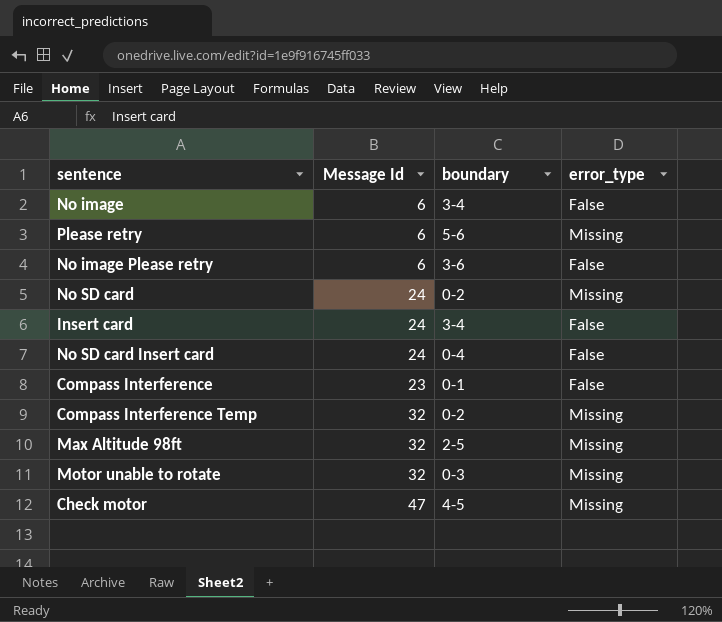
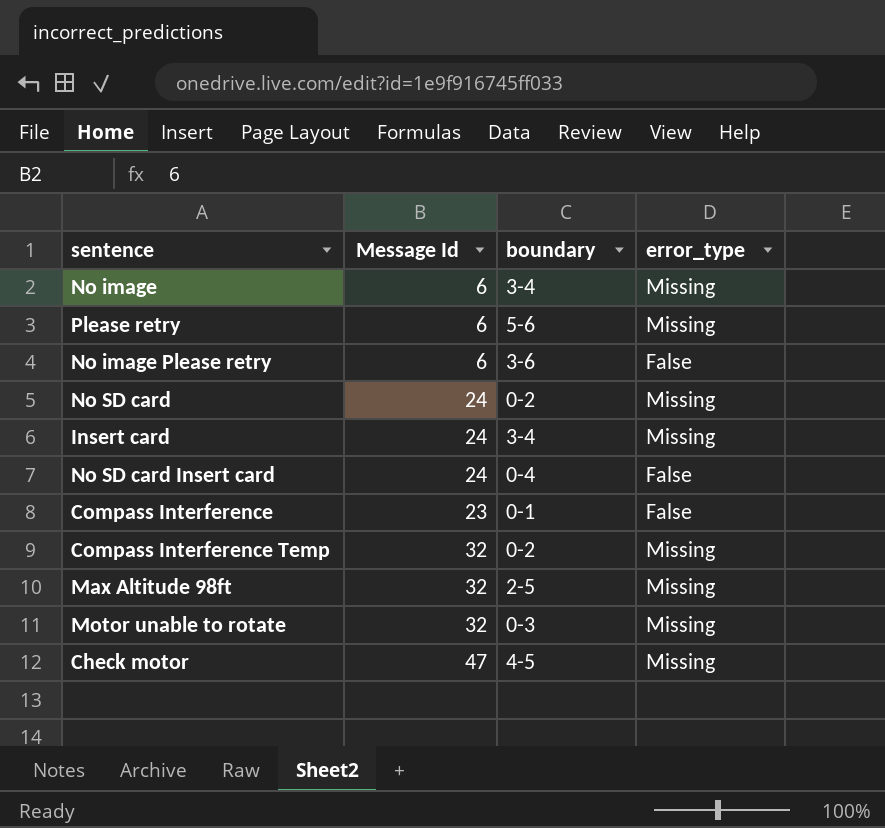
No image | error_type: False -> Missing
Insert card | error_type: False -> Missing

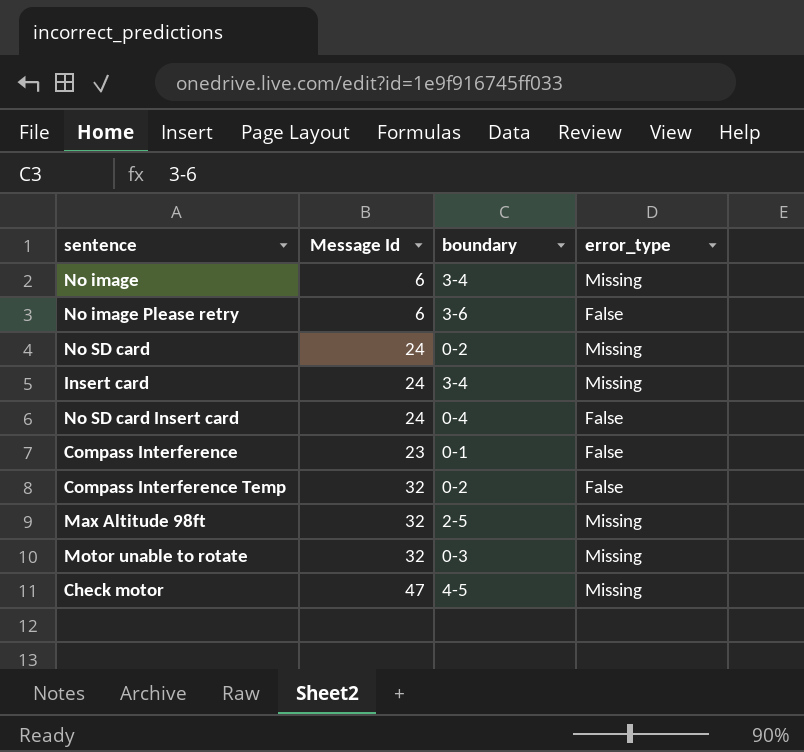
row Please retry: 6 | 5-6 | Missing -> none
Compass Interference Temp | error_type: Missing -> False

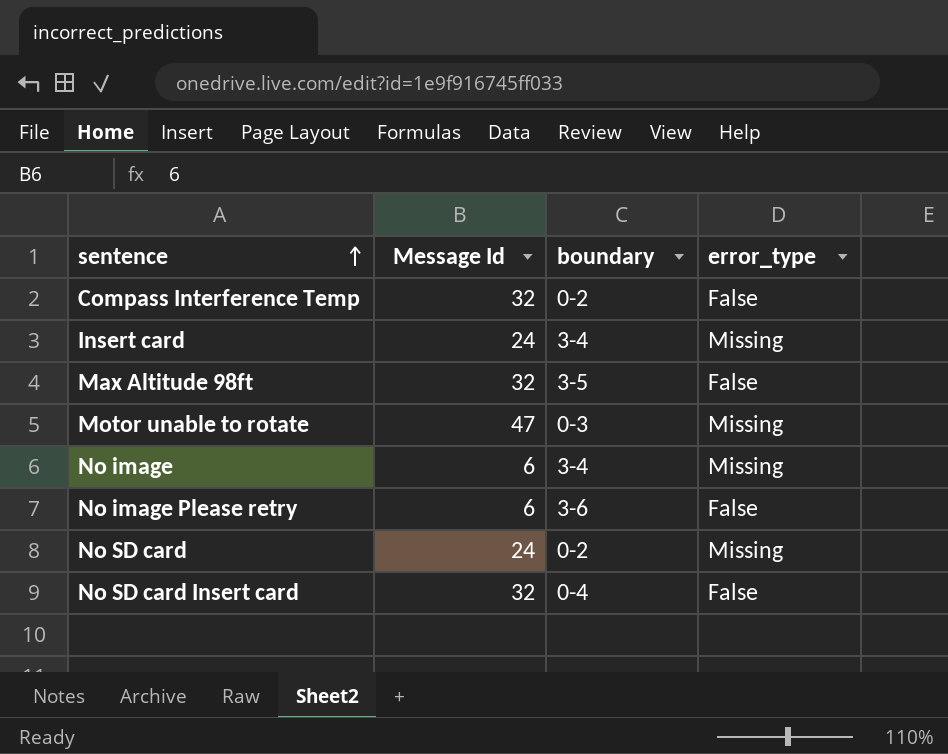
row order: none -> sentence ascending
row Compass Interference: 23 | 0-1 | False -> none
row Check motor: 47 | 4-5 | Missing -> none
Max Altitude 98ft | boundary: 2-5 -> 3-5
Max Altitude 98ft | error_type: Missing -> False
Motor unable to rotate | Message Id: 32 -> 47
No SD card Insert card | Message Id: 24 -> 32

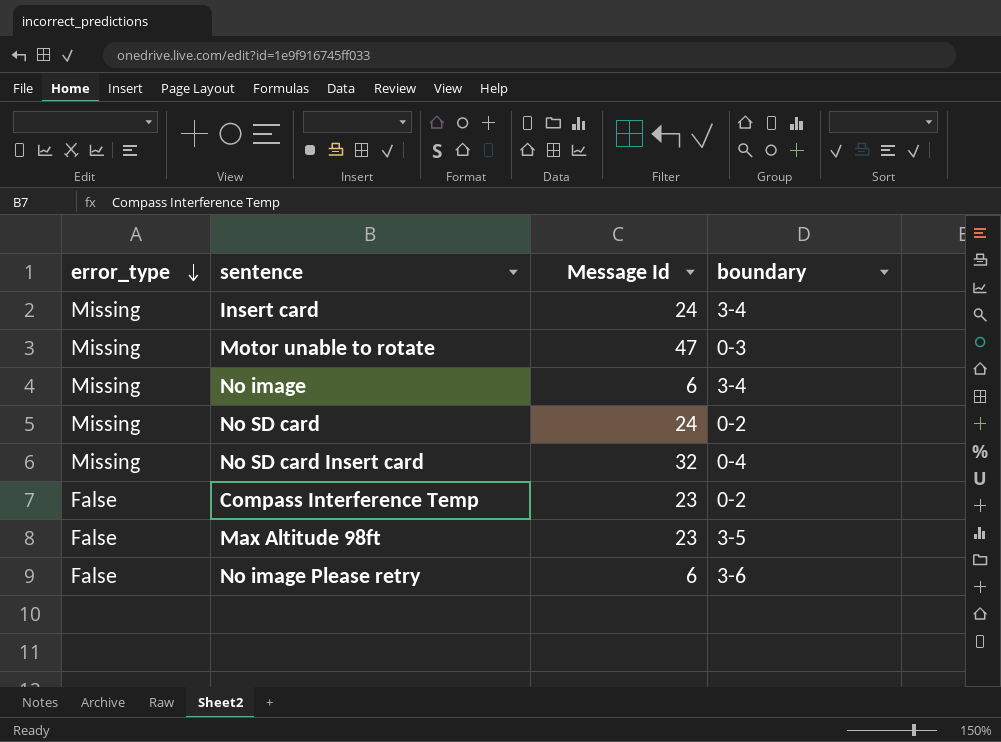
row order: sentence ascending -> error_type descending
column error_type | position: 4 -> 1
No SD card Insert card | error_type: False -> Missing
Compass Interference Temp | Message Id: 32 -> 23
Max Altitude 98ft | Message Id: 32 -> 23

